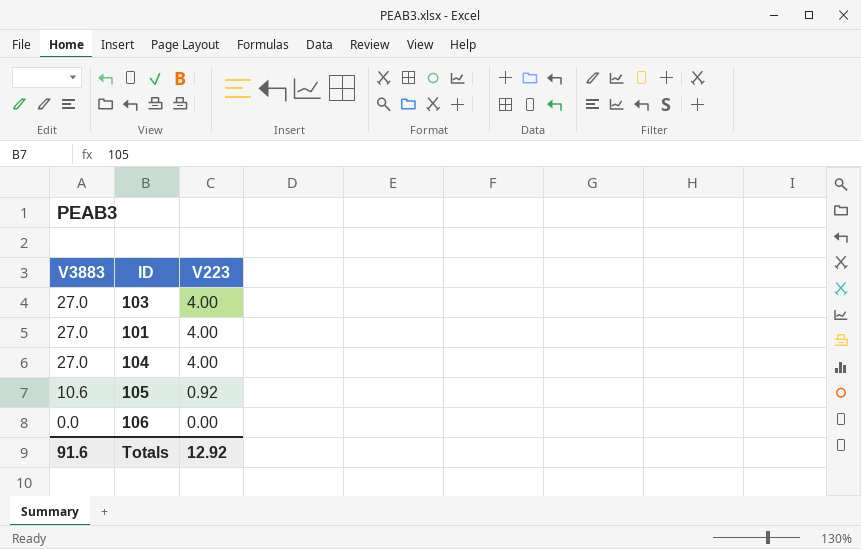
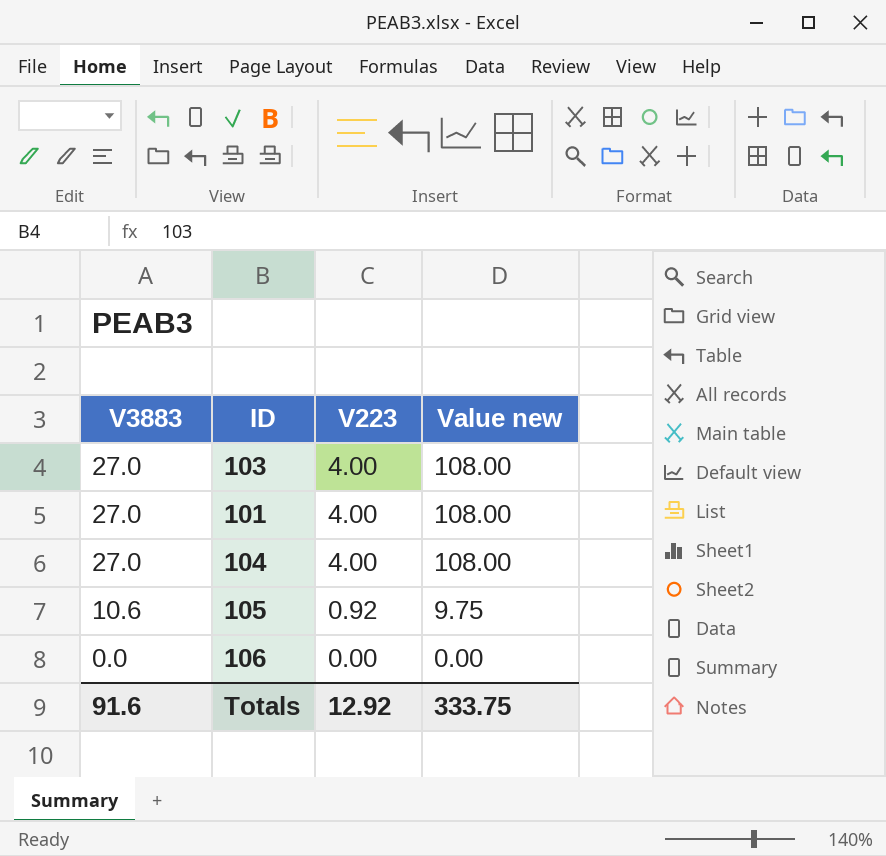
column Value new | formula: none -> [V3883] * [V223]

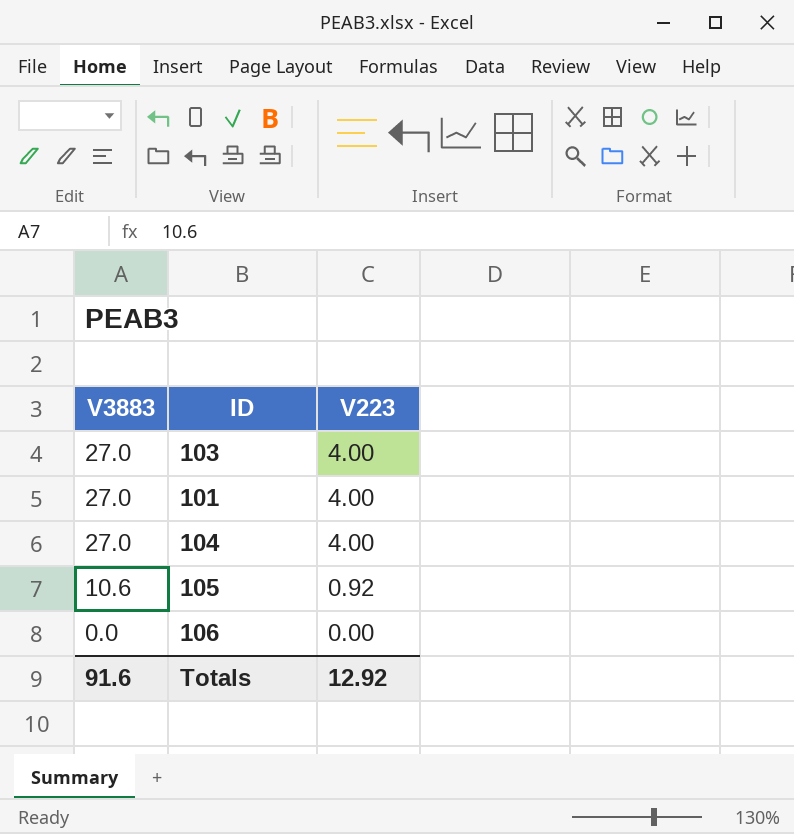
column Value new | formula: [V3883] * [V223] -> none

